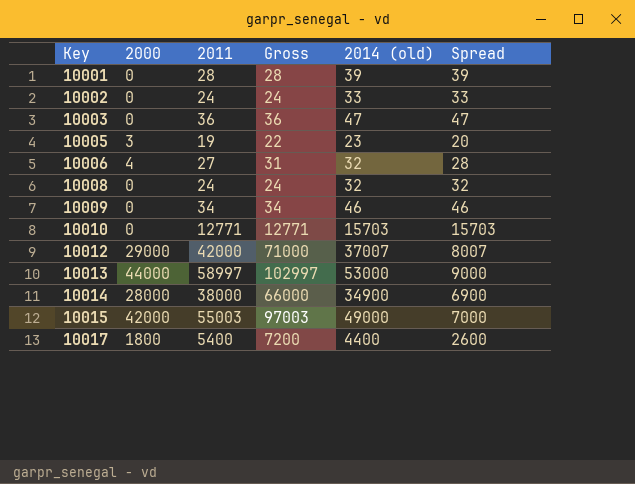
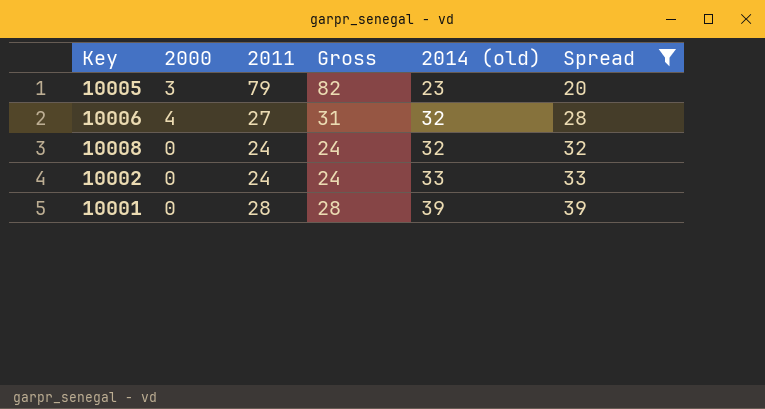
filter: none -> Spread <= 39
row order: Key ascending -> 2014 (old) ascending
10005 | 2011: 19 -> 79
10005 | Gross: 22 -> 82

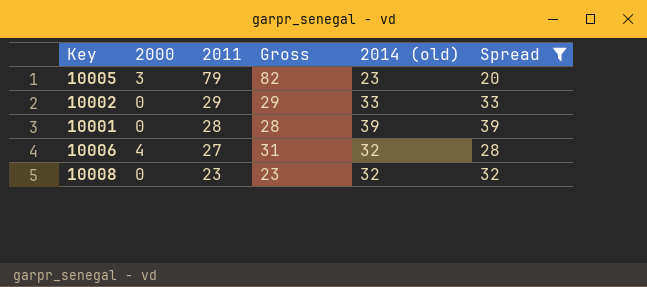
row order: 2014 (old) ascending -> 2011 descending
10002 | 2011: 24 -> 29
10002 | Gross: 24 -> 29
10008 | 2011: 24 -> 23
10008 | Gross: 24 -> 23

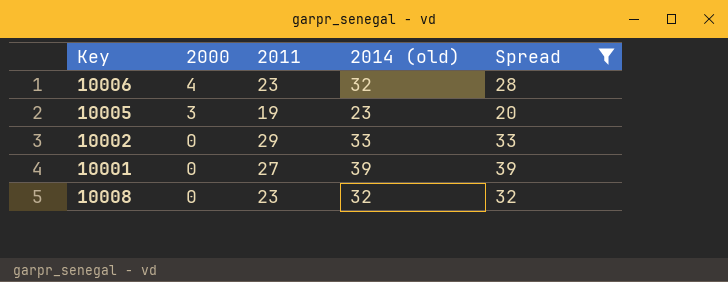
row order: 2011 descending -> 2000 descending
column Gross | formula: [2000] + [2011] -> none
10006 | 2011: 27 -> 23
10005 | 2011: 79 -> 19
10001 | 2011: 28 -> 27

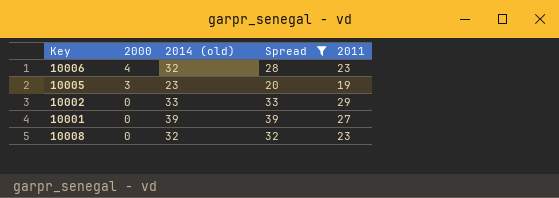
column 2011 | position: 3 -> 5

